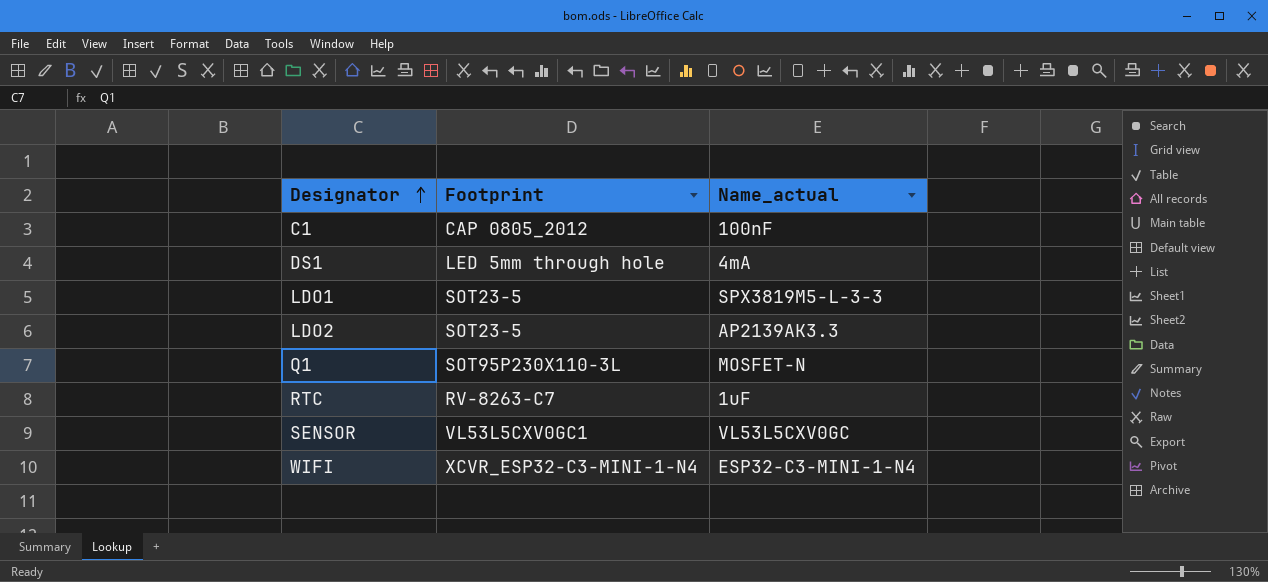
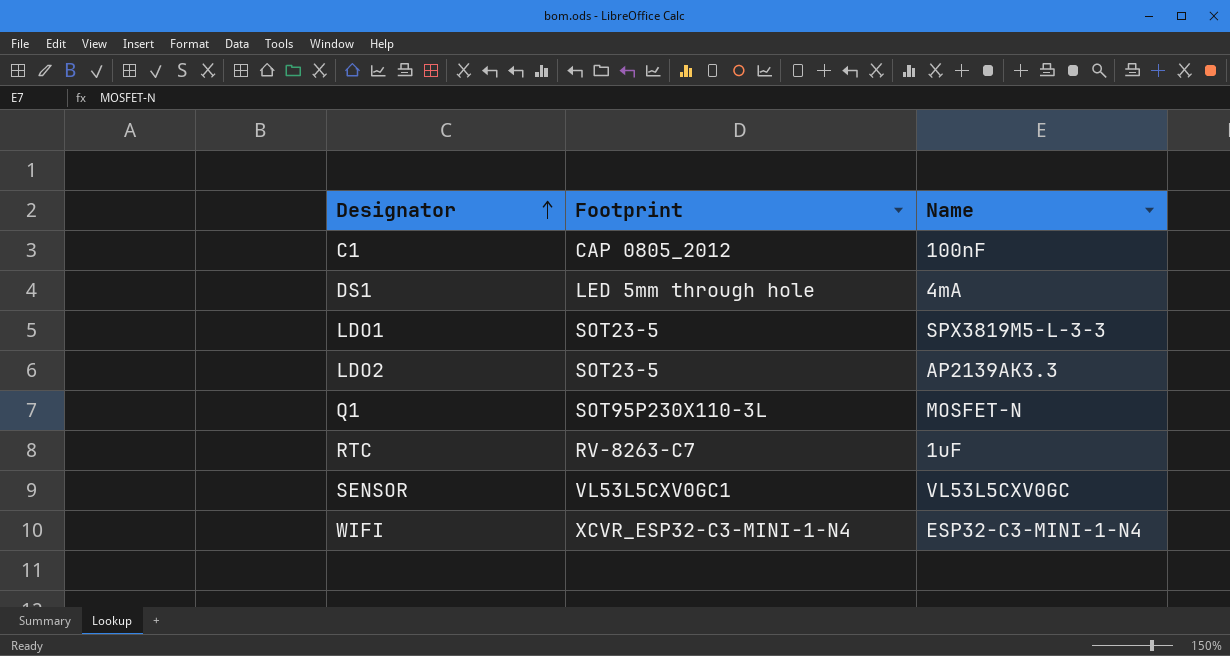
column name: Name_actual -> Name

